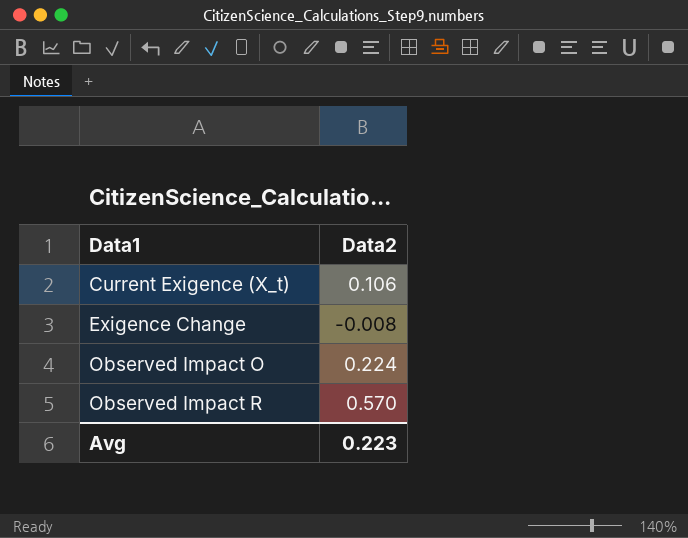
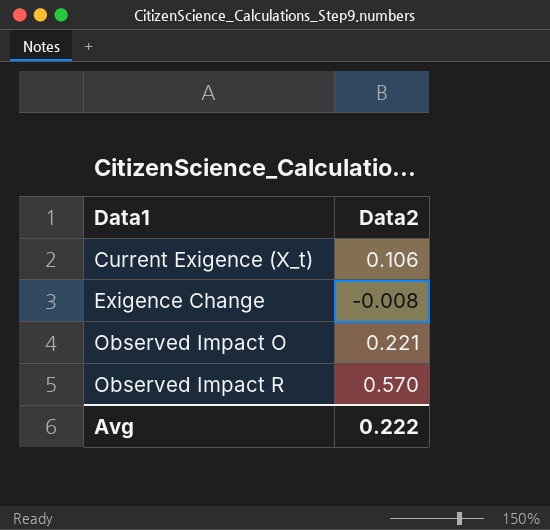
Observed Impact O | Data2: 0.224 -> 0.221
Avg | Data2: 0.223 -> 0.222

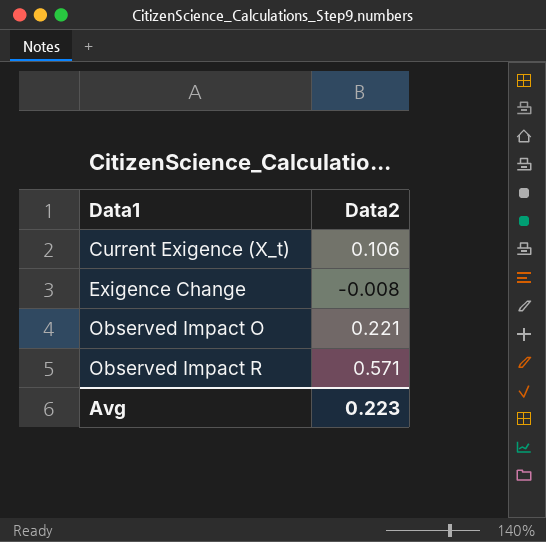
Observed Impact R | Data2: 0.570 -> 0.571
Avg | Data2: 0.222 -> 0.223

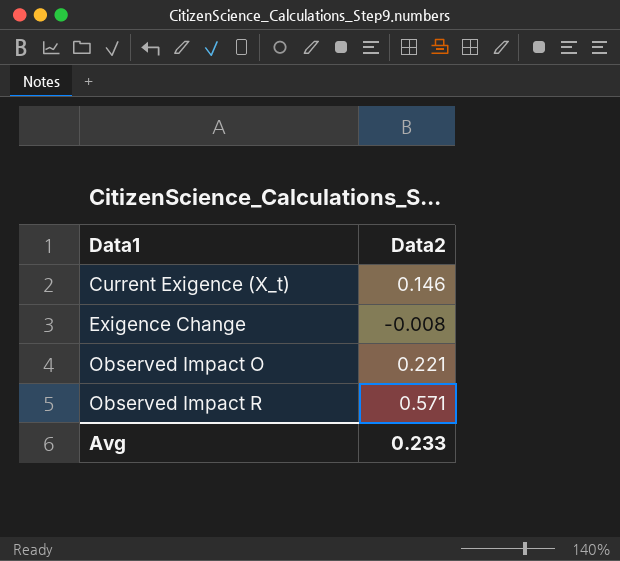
Current Exigence (X_t) | Data2: 0.106 -> 0.146
Avg | Data2: 0.223 -> 0.233

